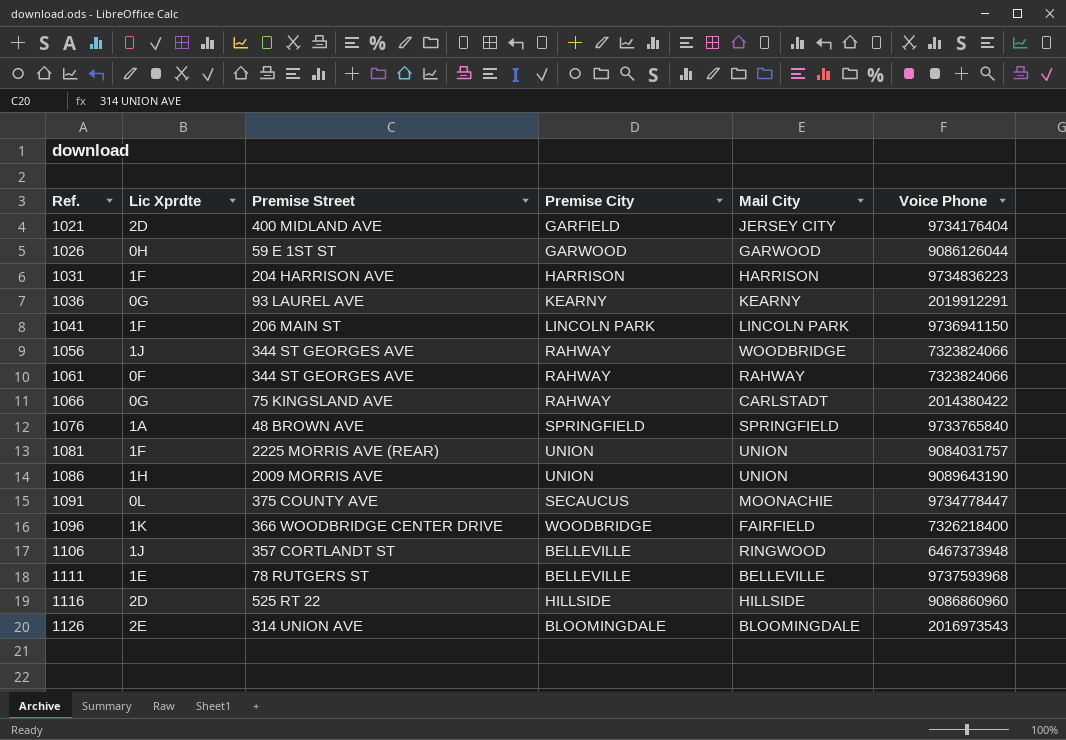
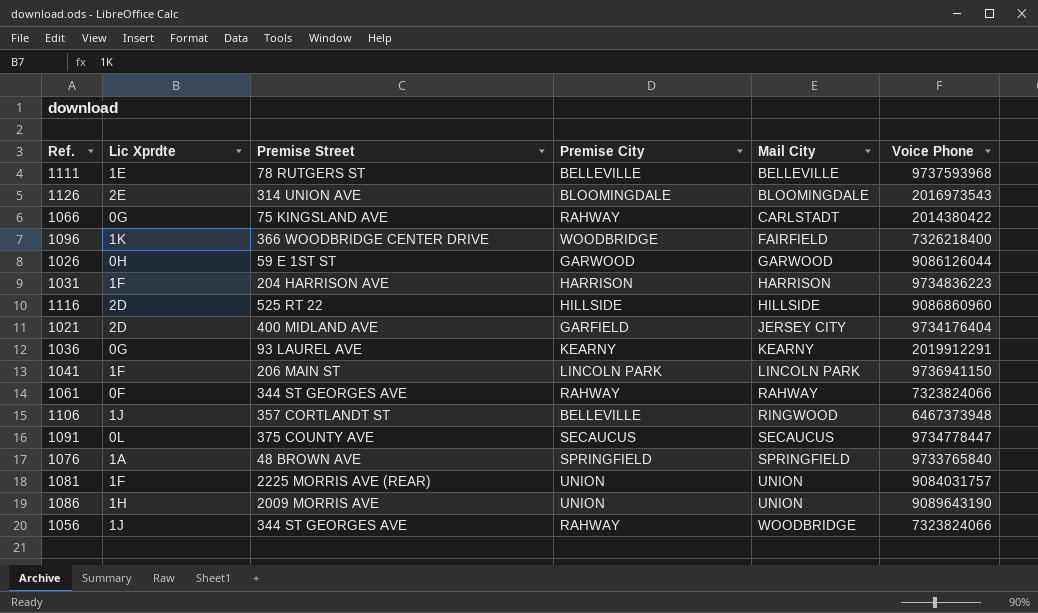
row order: Ref. ascending -> Mail City ascending
1091 | Mail City: MOONACHIE -> SECAUCUS

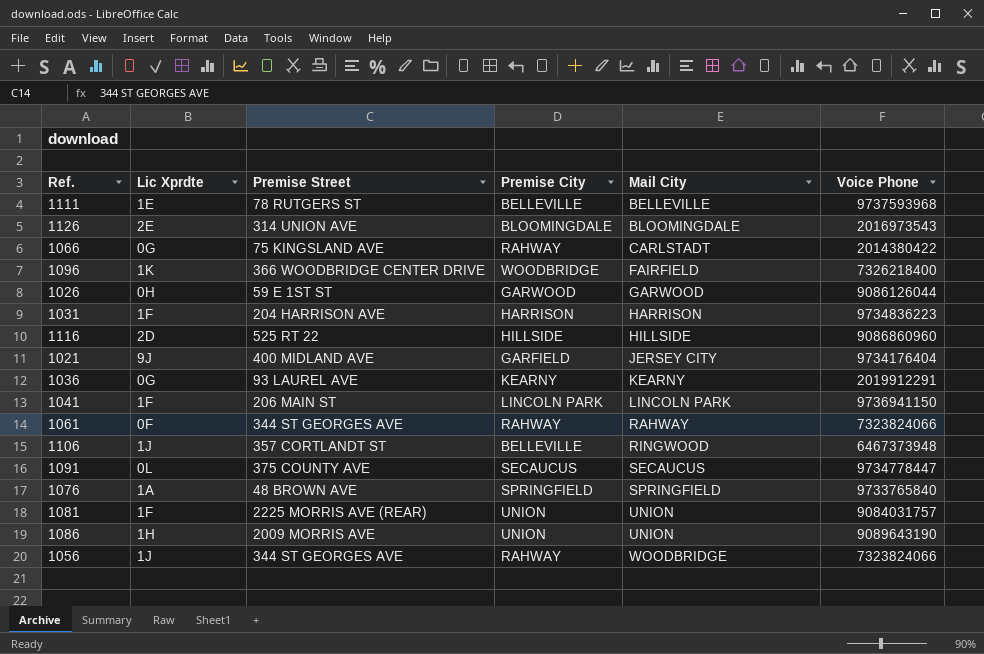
1021 | Lic Xprdte: 2D -> 9J

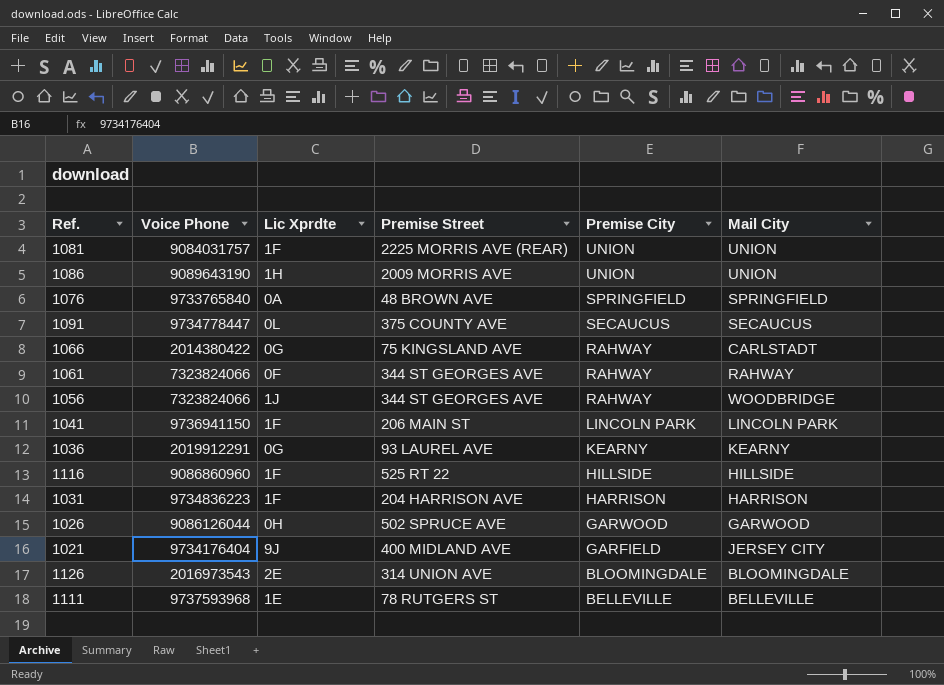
row order: Mail City ascending -> Premise City descending
column Voice Phone | position: 6 -> 2
row 1096: 1K | 366 WOODBRIDGE CENTER DRIVE | WOODBRIDGE | FAIRFIELD | 7326218400 -> none
row 1106: 1J | 357 CORTLANDT ST | BELLEVILLE | RINGWOOD | 6467373948 -> none
1076 | Lic Xprdte: 1A -> 0A
1116 | Lic Xprdte: 2D -> 1F
1026 | Premise Street: 59 E 1ST ST -> 502 SPRUCE AVE

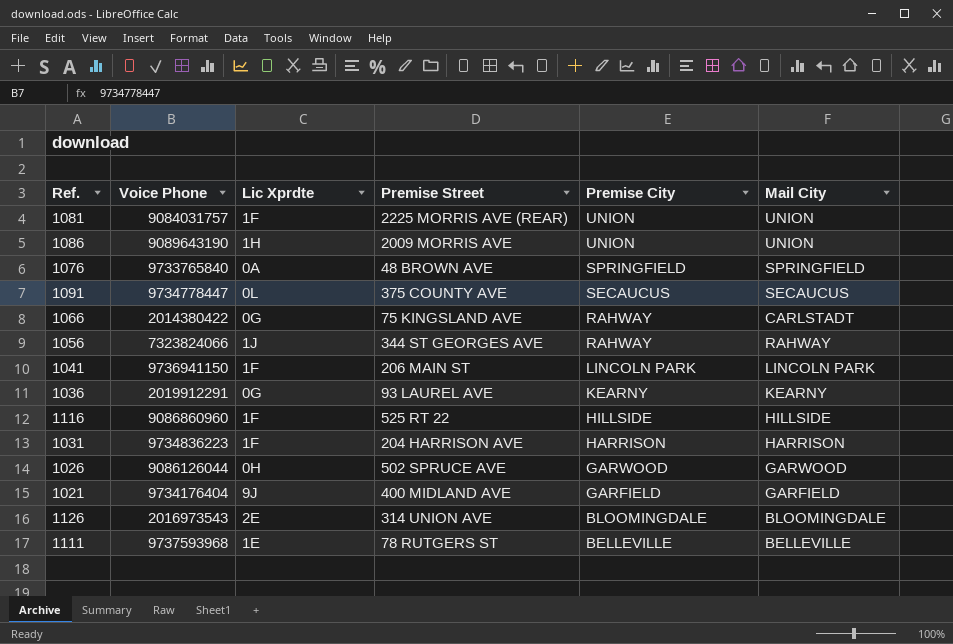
row 1061: 7323824066 | 0F | 344 ST GEORGES AVE | RAHWAY | RAHWAY -> none
1056 | Mail City: WOODBRIDGE -> RAHWAY
1021 | Mail City: JERSEY CITY -> GARFIELD

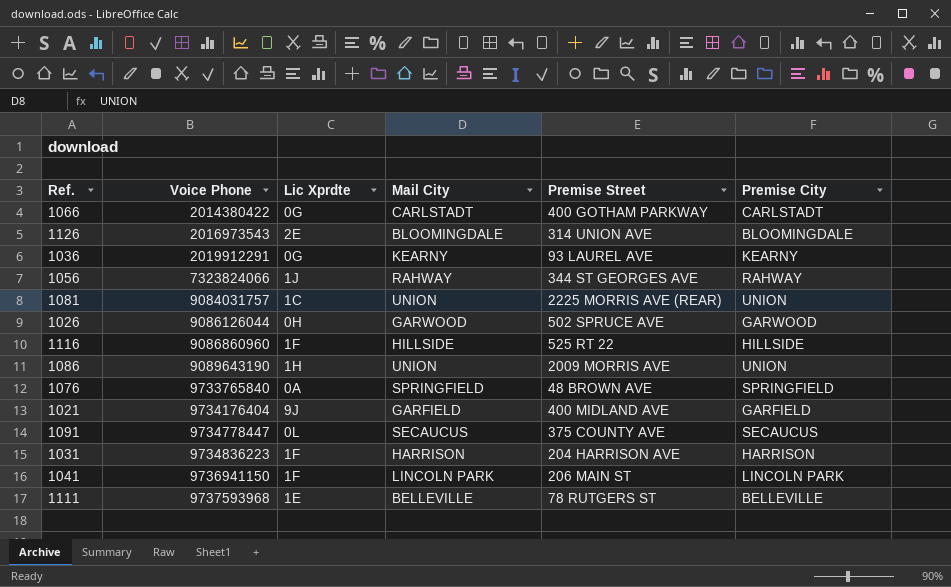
row order: Premise City descending -> Voice Phone ascending
column Mail City | position: 6 -> 4
1066 | Premise Street: 75 KINGSLAND AVE -> 400 GOTHAM PARKWAY
1066 | Premise City: RAHWAY -> CARLSTADT
1081 | Lic Xprdte: 1F -> 1C

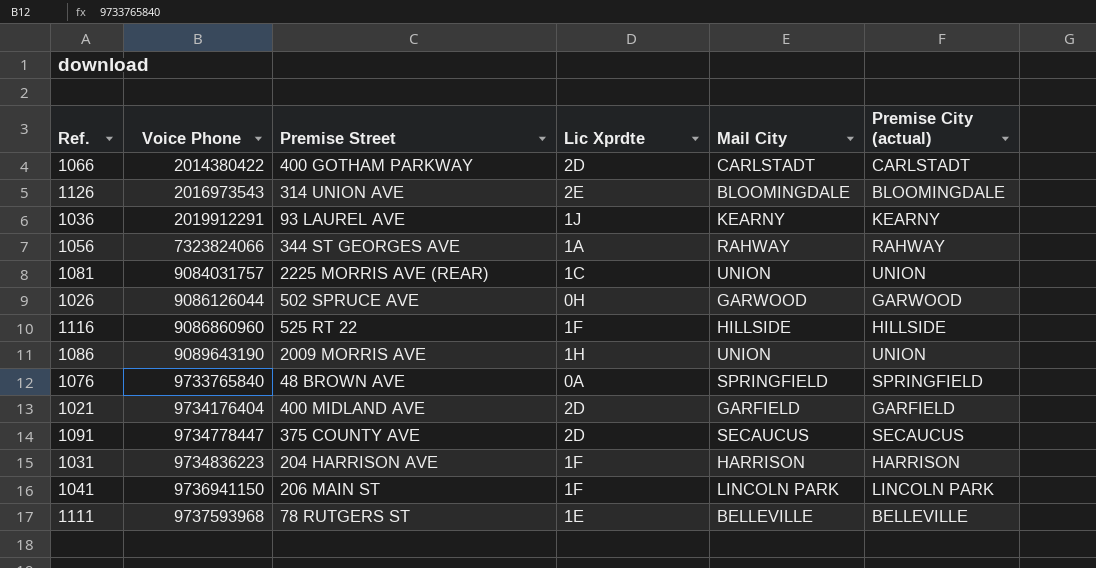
column Premise Street | position: 5 -> 3
column name: Premise City -> Premise City (actual)
1066 | Lic Xprdte: 0G -> 2D
1036 | Lic Xprdte: 0G -> 1J
1056 | Lic Xprdte: 1J -> 1A
1021 | Lic Xprdte: 9J -> 2D
1091 | Lic Xprdte: 0L -> 2D

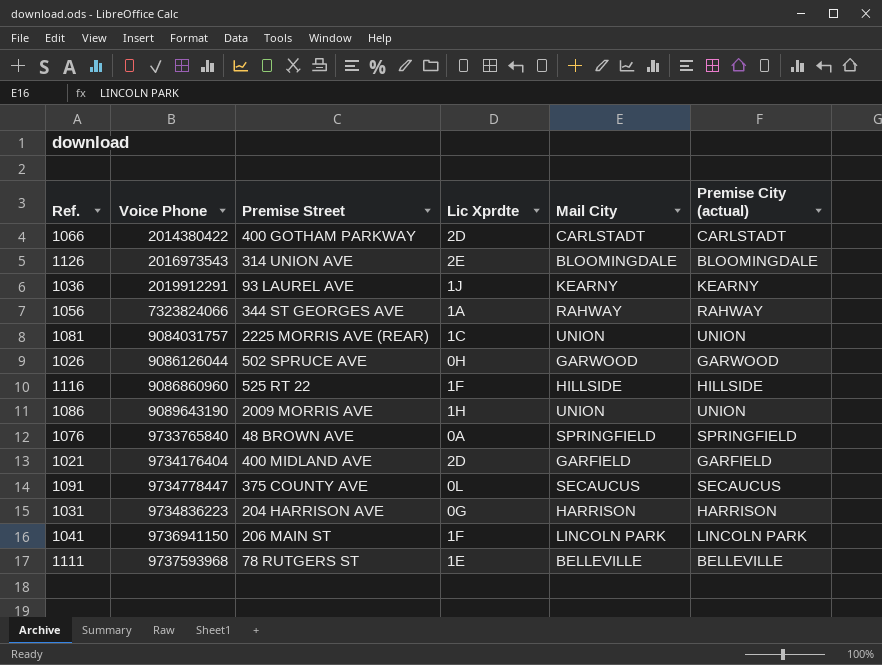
1091 | Lic Xprdte: 2D -> 0L
1031 | Lic Xprdte: 1F -> 0G

